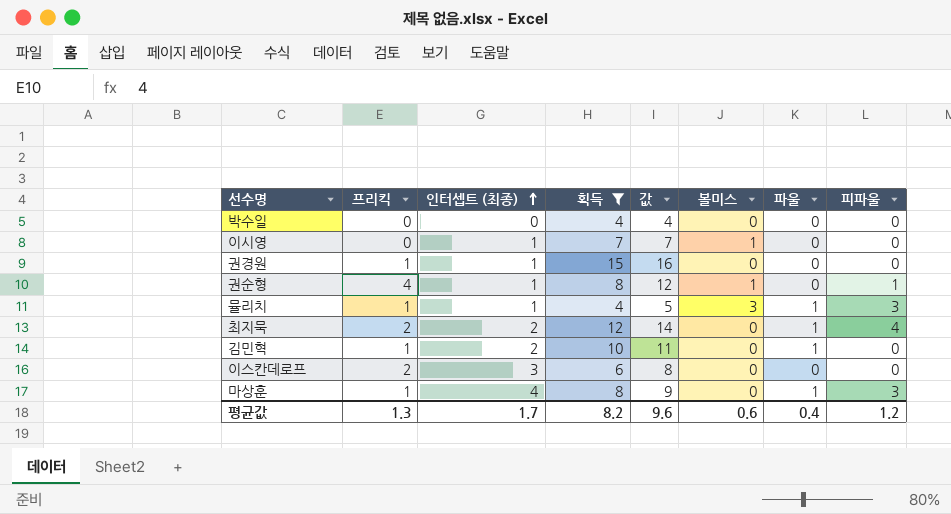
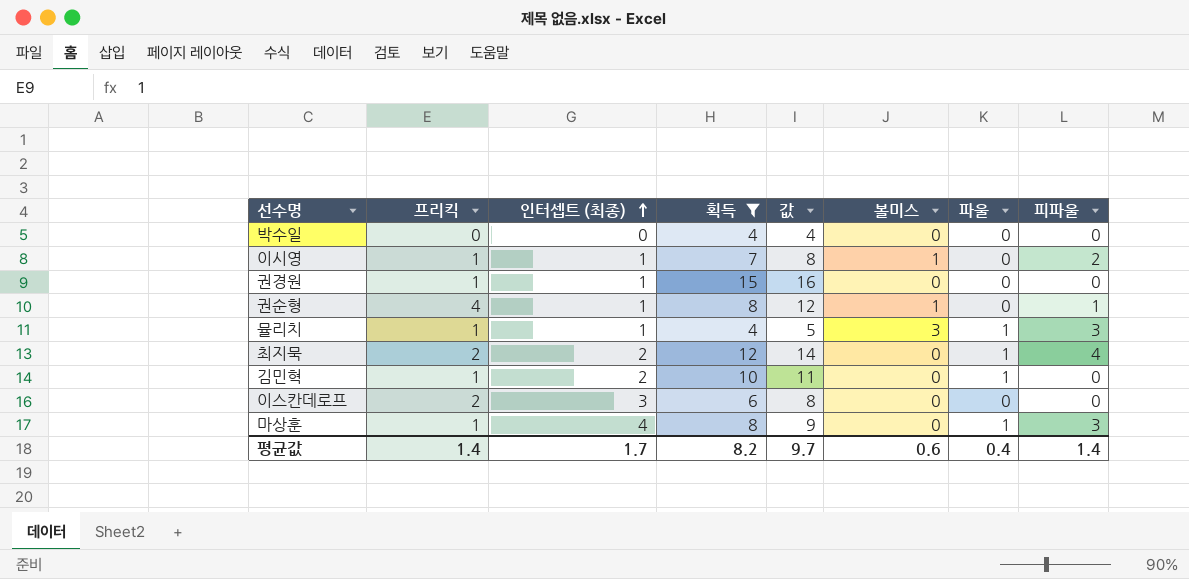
이시영 | 프리킥: 0 -> 1
이시영 | 값: 7 -> 8
이시영 | 피파울: 0 -> 2
평균값 | 프리킥: 1.3 -> 1.4
평균값 | 값: 9.6 -> 9.7
평균값 | 피파울: 1.2 -> 1.4

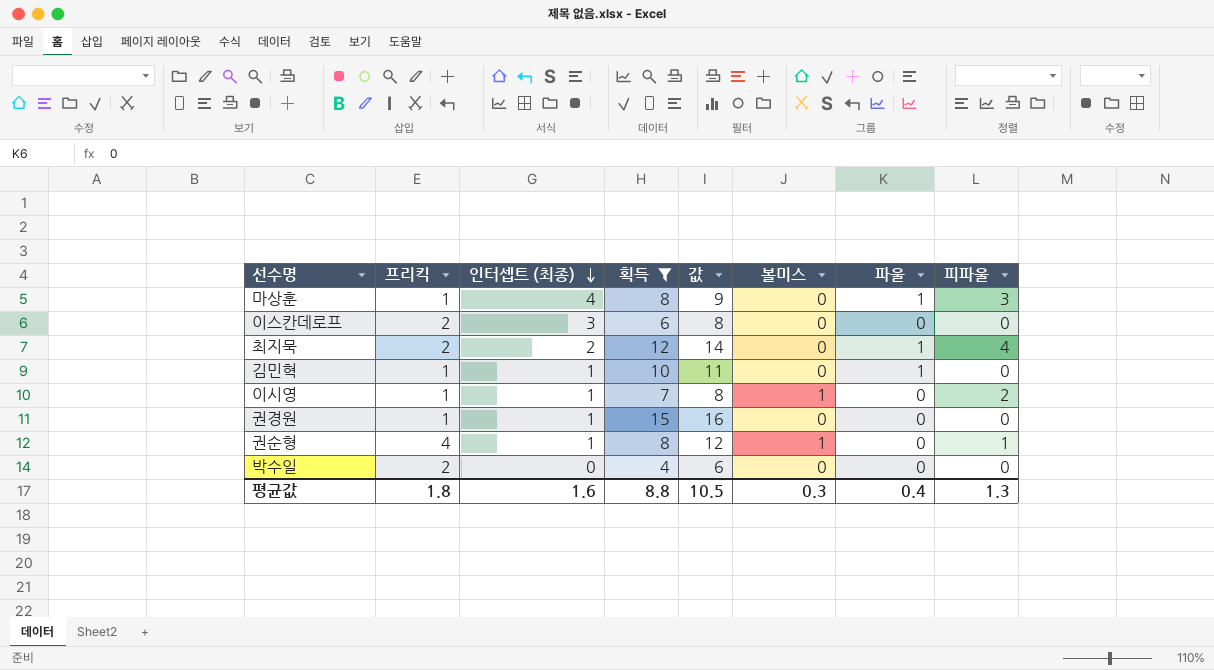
row order: 인터셉트 (최종) ascending -> 인터셉트 (최종) descending
row 뮬리치: 1 | 1 | 4 | 5 | 3 | 1 | 3 -> none
김민혁 | 인터셉트 (최종): 2 -> 1
박수일 | 프리킥: 0 -> 2
박수일 | 값: 4 -> 6
평균값 | 프리킥: 1.4 -> 1.8
평균값 | 인터셉트 (최종): 1.7 -> 1.6
평균값 | 획득: 8.2 -> 8.8
평균값 | 값: 9.7 -> 10.5
평균값 | 볼미스: 0.6 -> 0.3
평균값 | 피파울: 1.4 -> 1.3

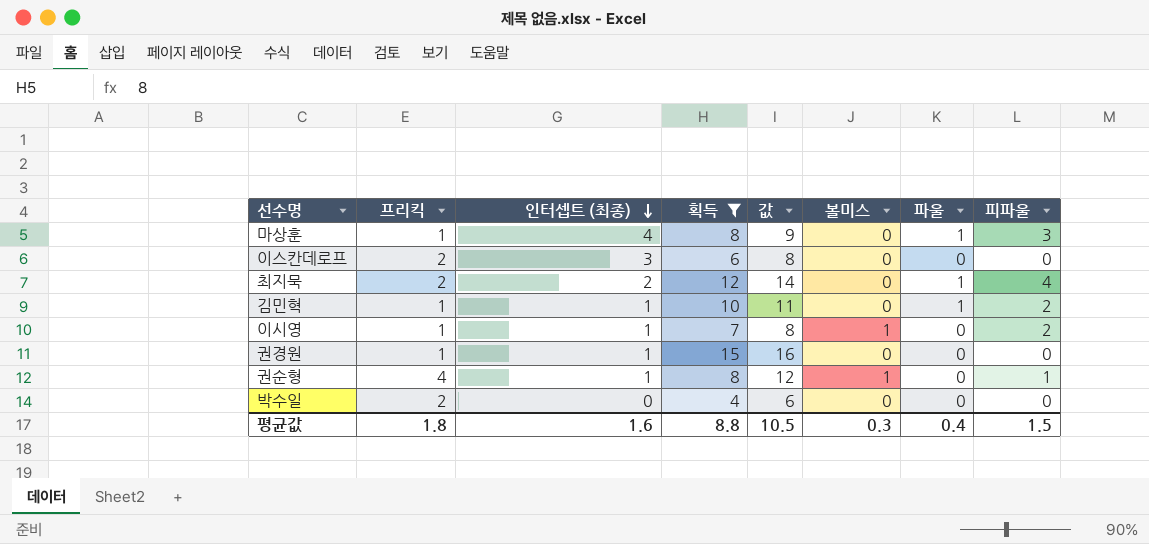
김민혁 | 피파울: 0 -> 2
평균값 | 피파울: 1.3 -> 1.5

